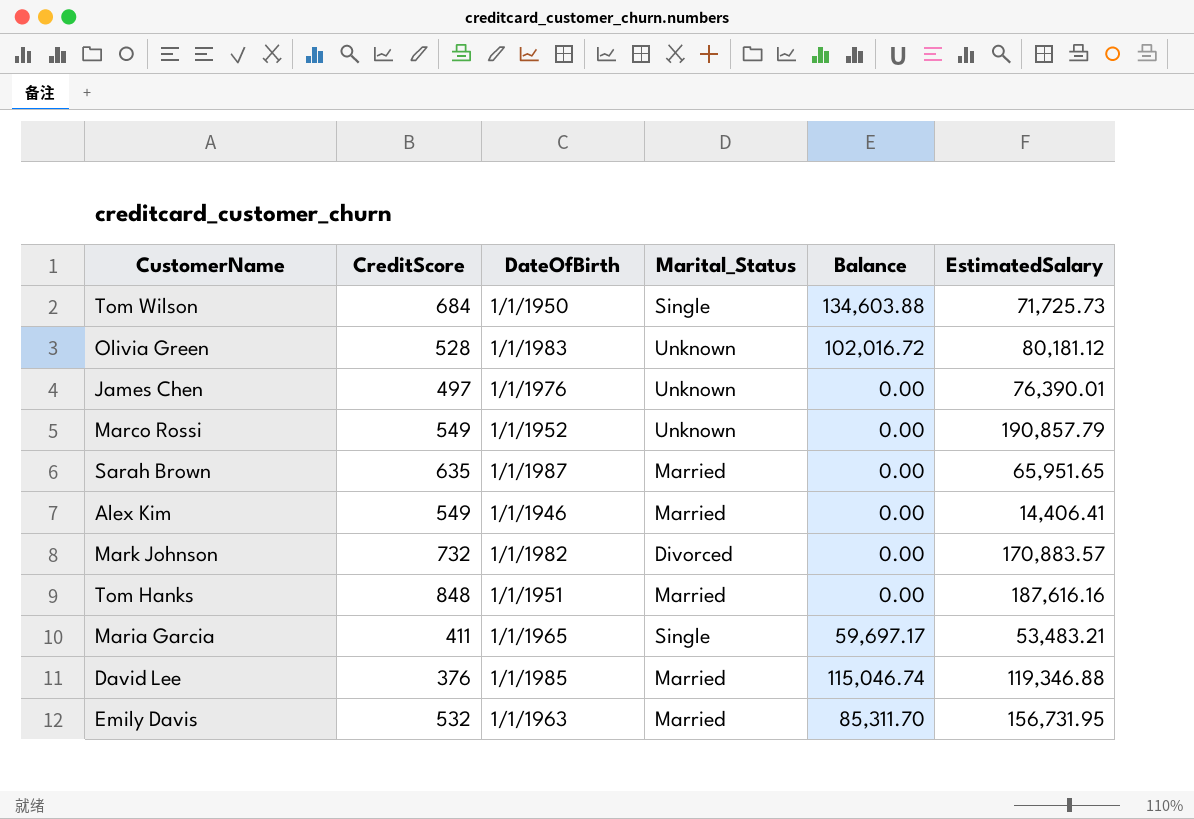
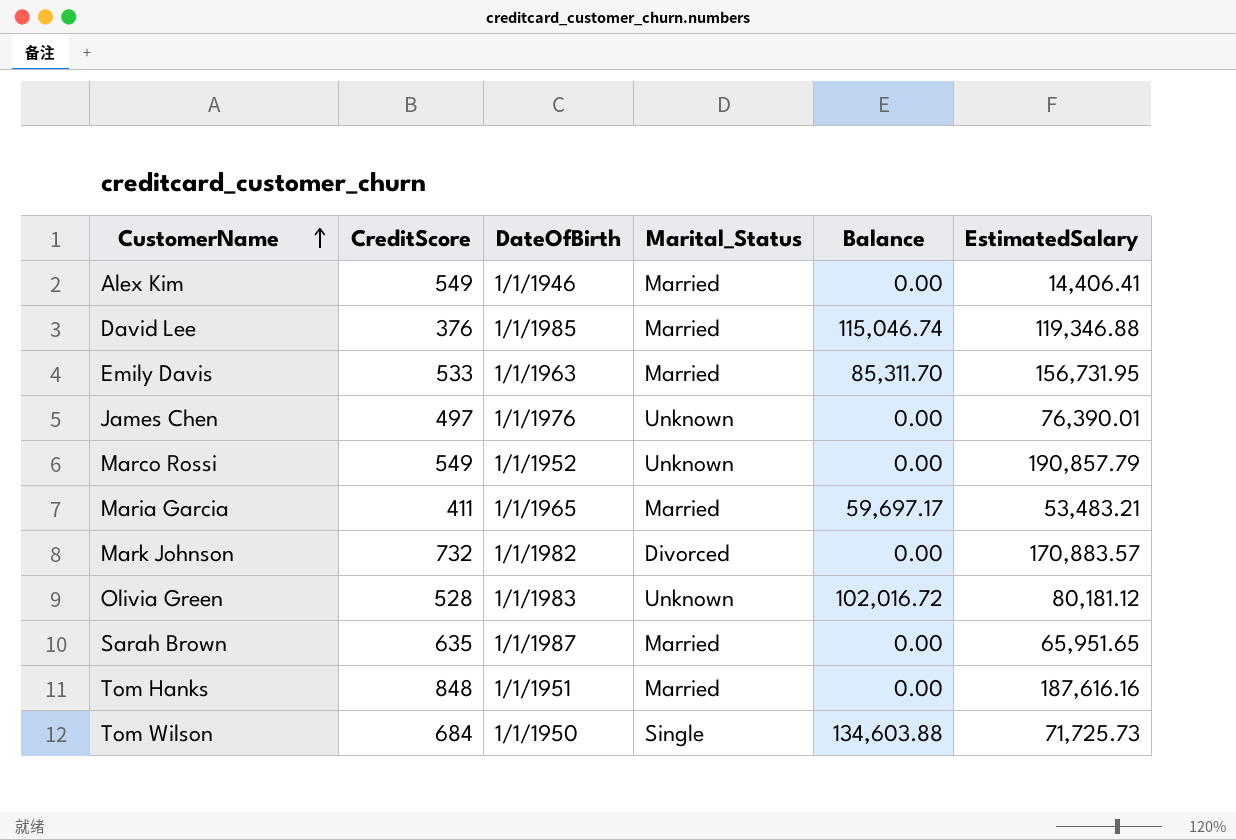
row order: none -> CustomerName ascending
Emily Davis | CreditScore: 532 -> 533
Maria Garcia | Marital_Status: Single -> Married

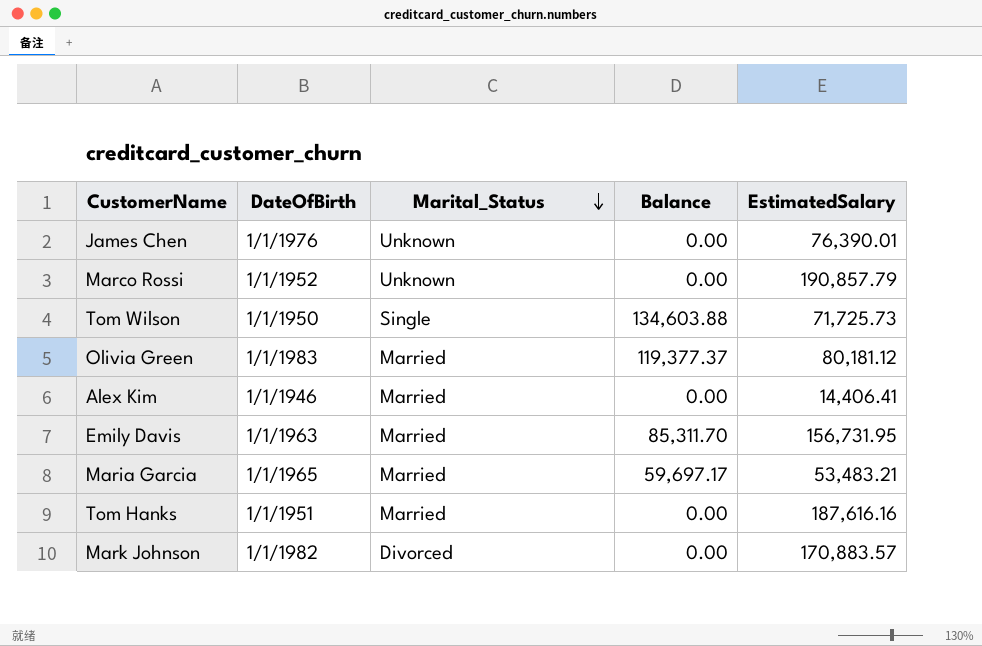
row order: CustomerName ascending -> Marital_Status descending
column CreditScore | position: 2 -> none
row David Lee: 376 | 1/1/1985 | Married | 115,046.74 | 119,346.88 -> none
row Sarah Brown: 635 | 1/1/1987 | Married | 0.00 | 65,951.65 -> none
Olivia Green | Marital_Status: Unknown -> Married
Olivia Green | Balance: 102,016.72 -> 119,377.37

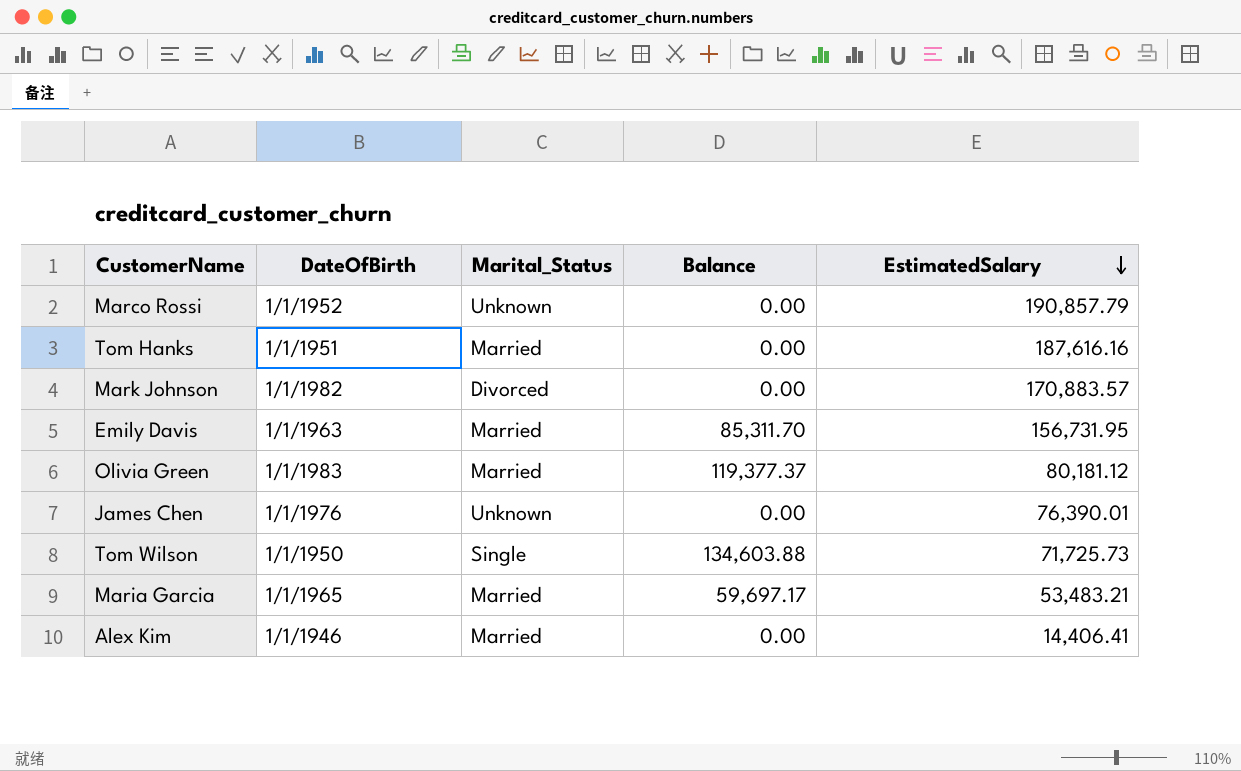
row order: Marital_Status descending -> EstimatedSalary descending

